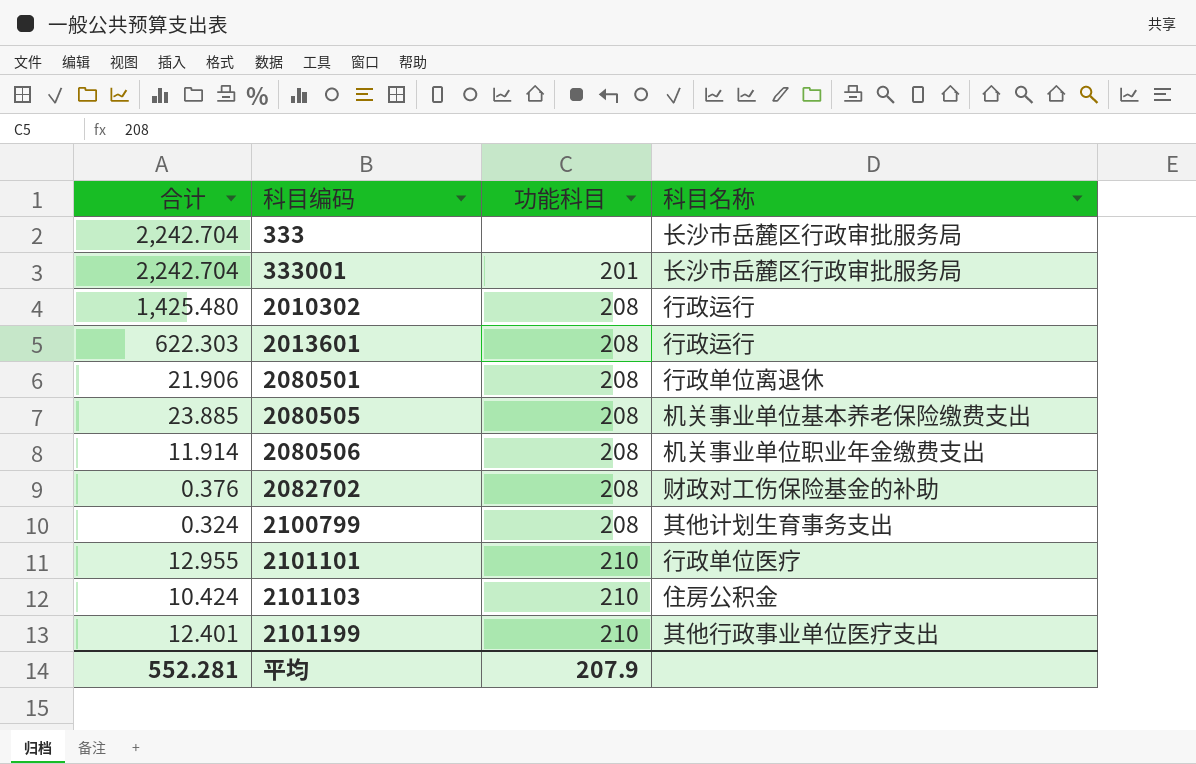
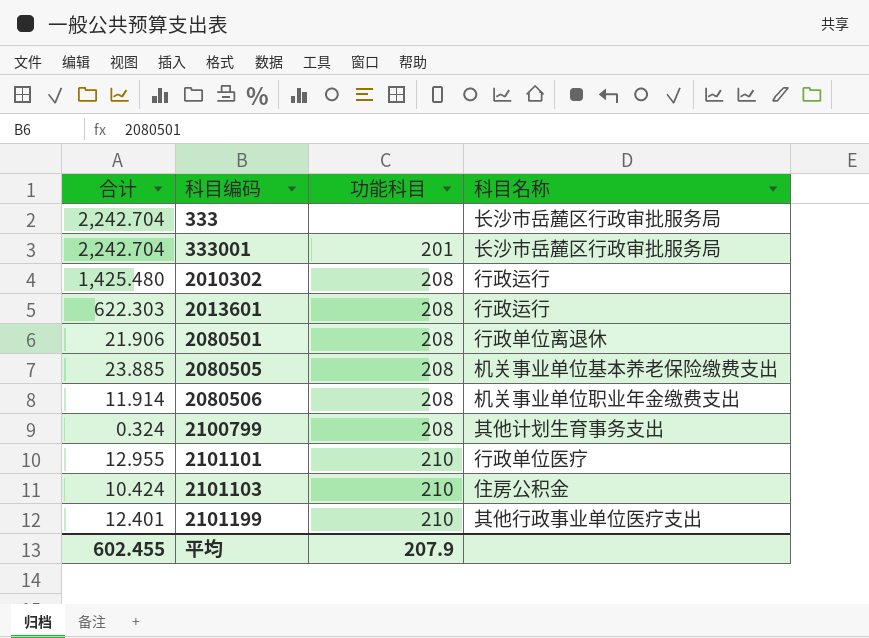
row 2082702: 0.376 | 208 | 财政对工伤保险基金的补助 -> none
平均 | 合计: 552.281 -> 602.455

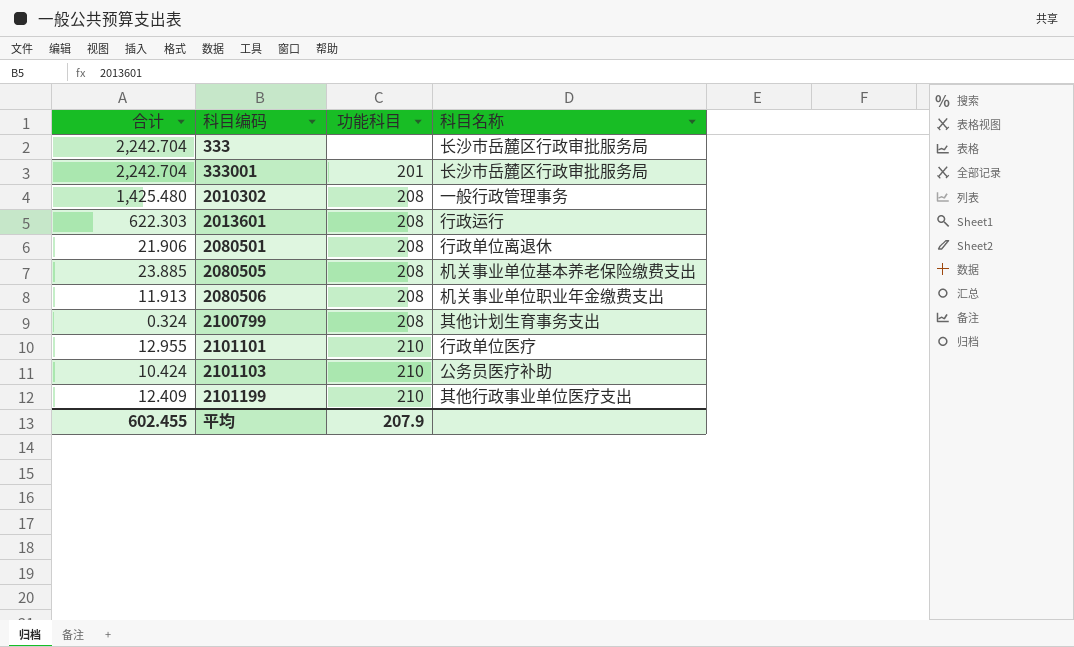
2010302 | 科目名称: 行政运行 -> 一般行政管理事务
2080506 | 合计: 11.914 -> 11.913
2101103 | 科目名称: 住房公积金 -> 公务员医疗补助
2101199 | 合计: 12.401 -> 12.409

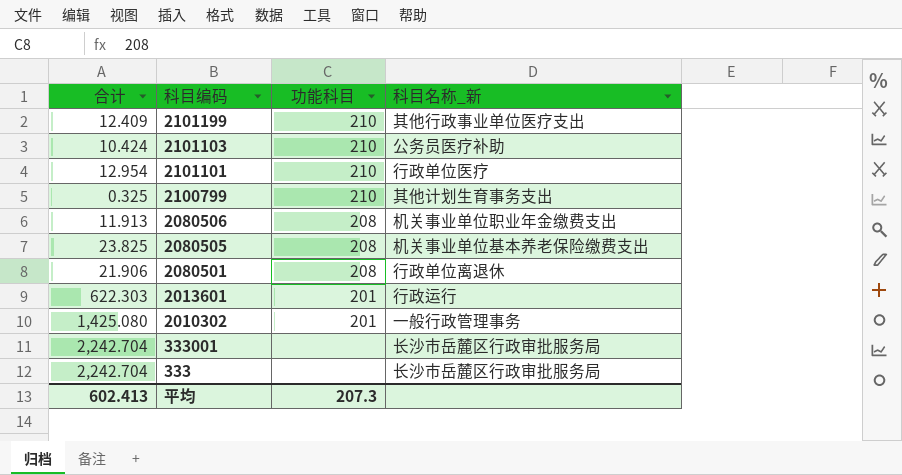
row order: 科目编码 ascending -> 科目编码 descending
column name: 科目名称 -> 科目名称_新
2101101 | 合计: 12.955 -> 12.954
2100799 | 合计: 0.324 -> 0.325
2100799 | 功能科目: 208 -> 210
2080505 | 合计: 23.885 -> 23.825
2013601 | 功能科目: 208 -> 201
2010302 | 合计: 1,425.480 -> 1,425.080
2010302 | 功能科目: 208 -> 201
333001 | 功能科目: 201 -> none
平均 | 合计: 602.455 -> 602.413
平均 | 功能科目: 207.9 -> 207.3

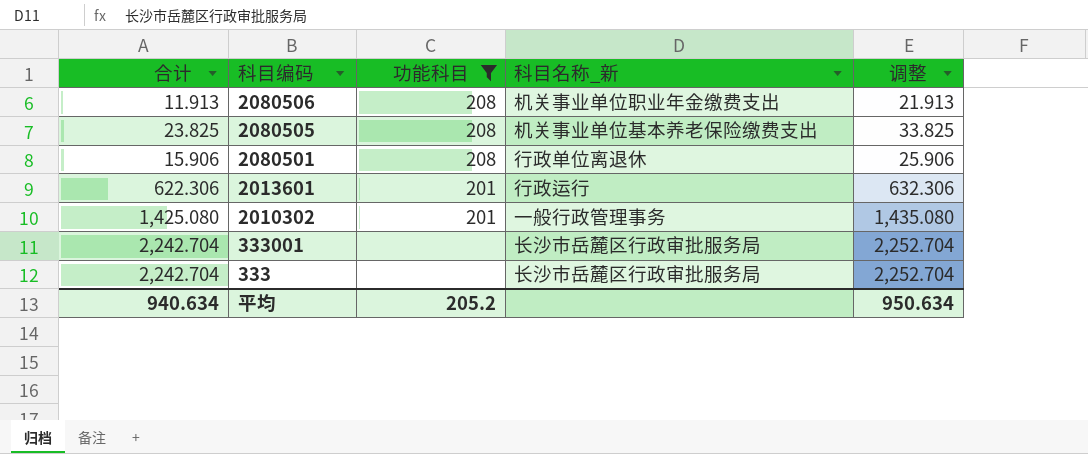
filter: none -> 功能科目 != 210
column 调整 | formula: none -> [合计] + 10
2080501 | 合计: 21.906 -> 15.906
2013601 | 合计: 622.303 -> 622.306
平均 | 合计: 602.413 -> 940.634
平均 | 功能科目: 207.3 -> 205.2

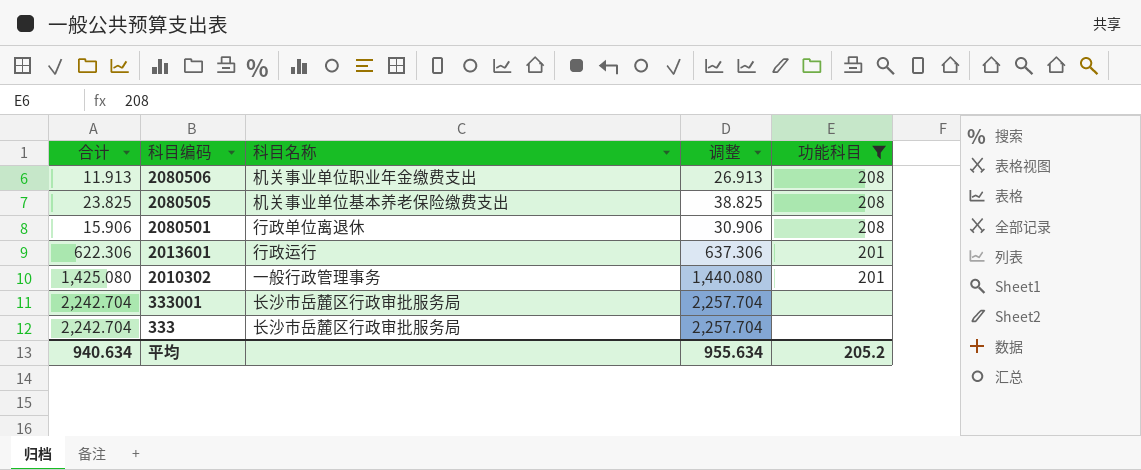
column name: 科目名称_新 -> 科目名称
column 调整 | formula: [合计] + 10 -> [合计] + 15
column 功能科目 | position: 3 -> 5
平均 | 调整: 950.634 -> 955.634

